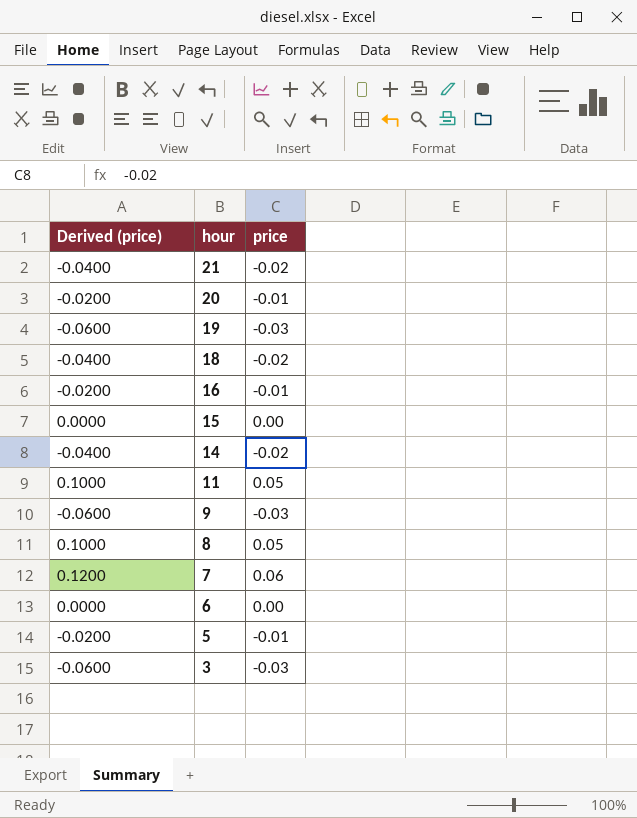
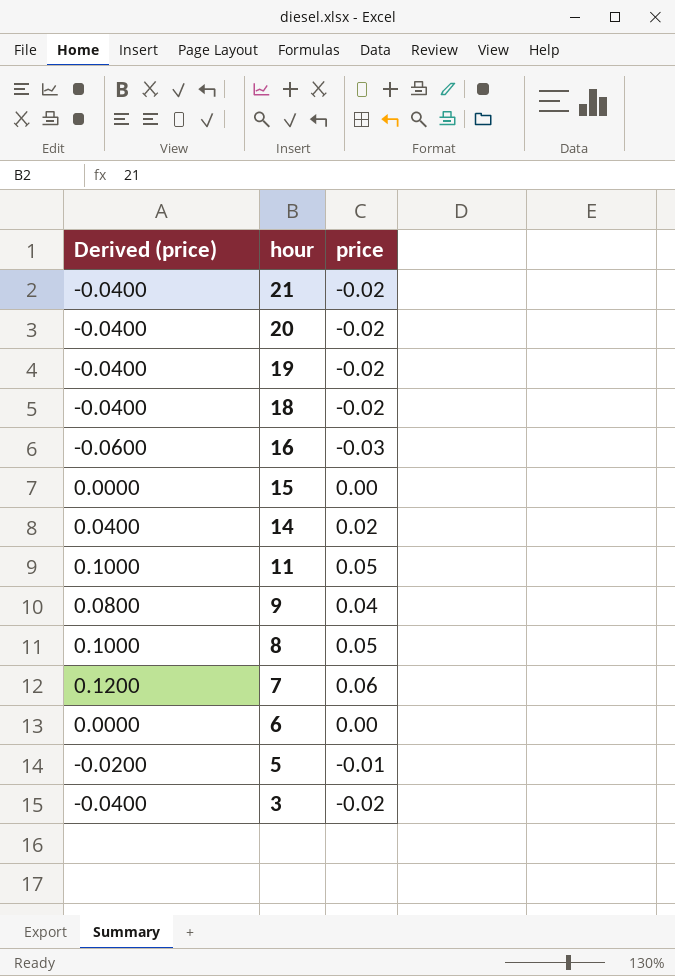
20 | Derived (price): -0.0200 -> -0.0400
20 | price: -0.01 -> -0.02
19 | Derived (price): -0.0600 -> -0.0400
19 | price: -0.03 -> -0.02
16 | Derived (price): -0.0200 -> -0.0600
16 | price: -0.01 -> -0.03
14 | Derived (price): -0.0400 -> 0.0400
14 | price: -0.02 -> 0.02
9 | Derived (price): -0.0600 -> 0.0800
9 | price: -0.03 -> 0.04
3 | Derived (price): -0.0600 -> -0.0400
3 | price: -0.03 -> -0.02

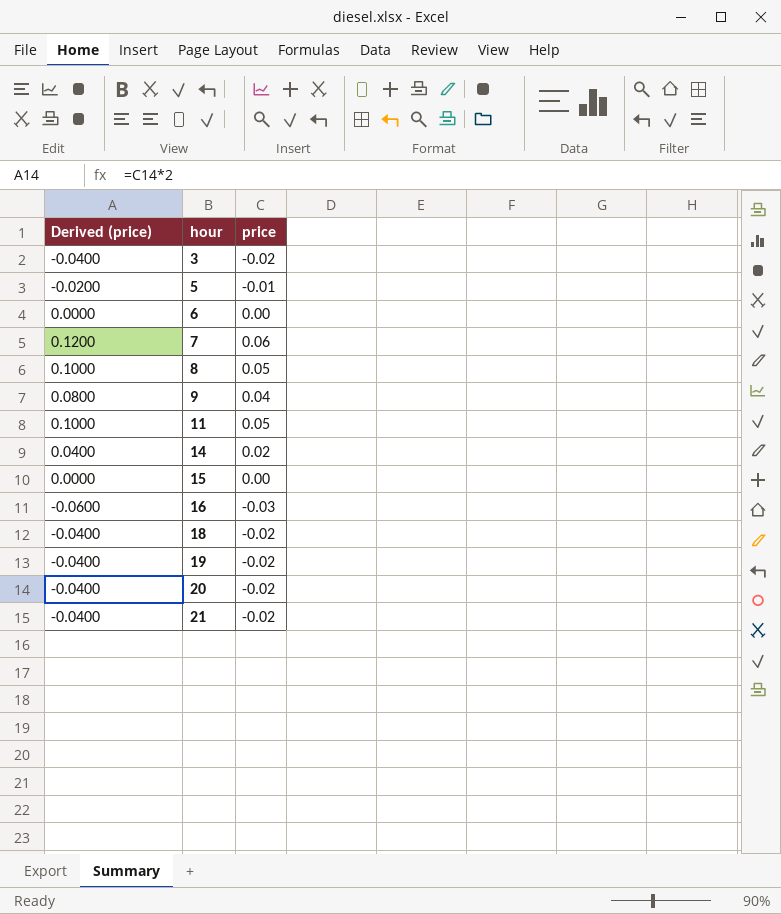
row order: hour descending -> hour ascending

